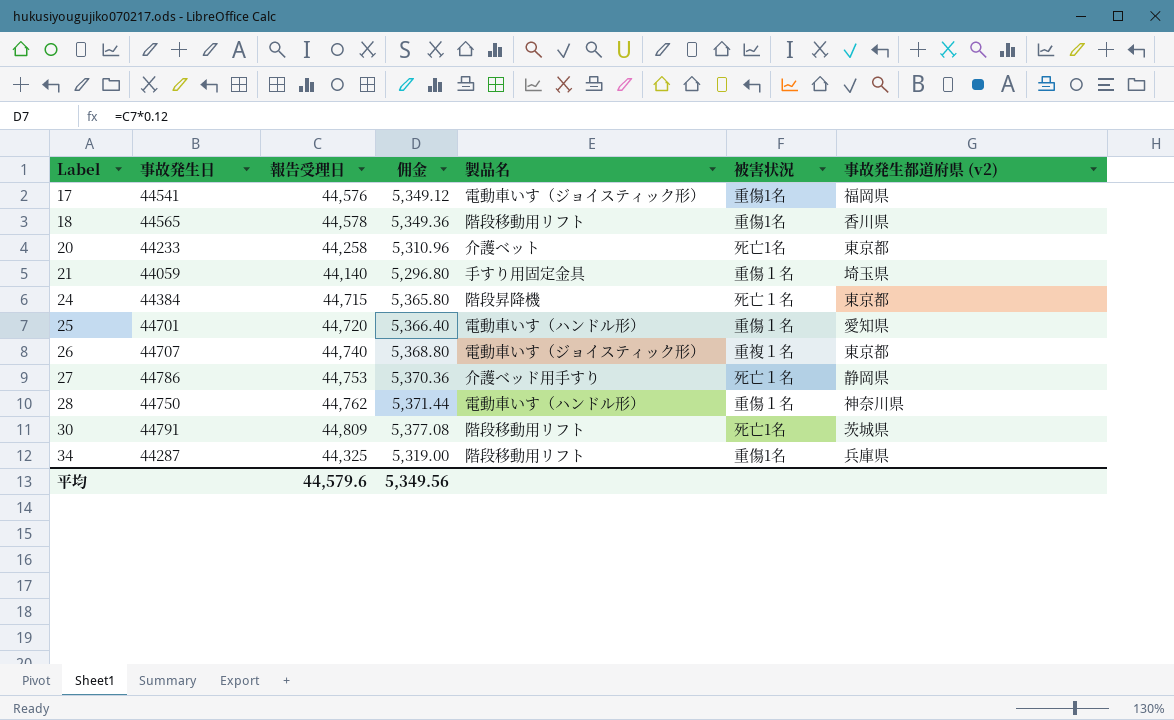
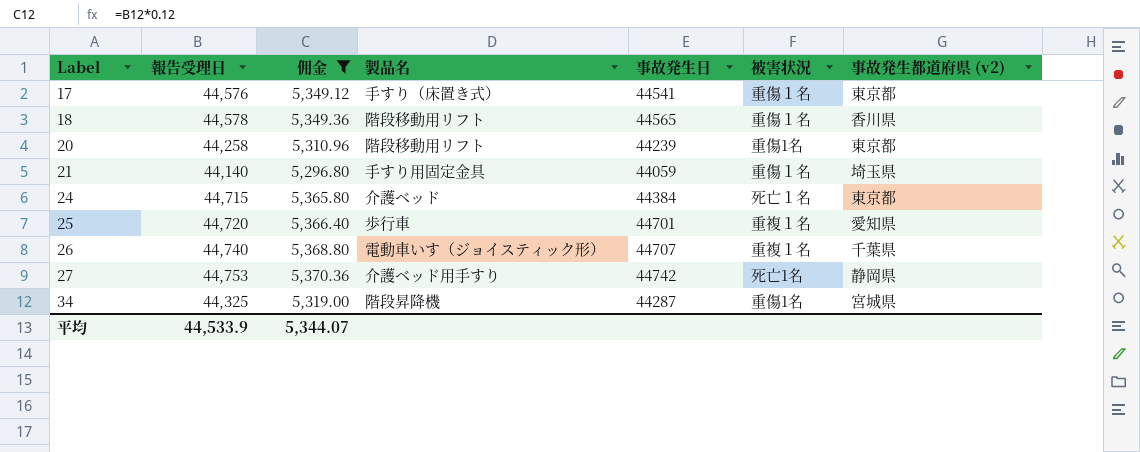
filter: none -> 佣金 <= 5,370.36
column 事故発生日 | position: 2 -> 5
17 | 製品名: 電動車いす（ジョイスティック形） -> 手すり（床置き式）
17 | 被害状況: 重傷1名 -> 重傷１名
17 | 事故発生都道府県 (v2): 福岡県 -> 東京都
18 | 被害状況: 重傷1名 -> 重傷１名
20 | 製品名: 介護ベット -> 階段移動用リフト
20 | 事故発生日: 44233 -> 44239
20 | 被害状況: 死亡1名 -> 重傷1名
24 | 製品名: 階段昇降機 -> 介護ベッド
25 | 製品名: 電動車いす（ハンドル形） -> 歩行車
25 | 被害状況: 重傷１名 -> 重複１名
26 | 事故発生都道府県 (v2): 東京都 -> 千葉県
27 | 事故発生日: 44786 -> 44742
27 | 被害状況: 死亡１名 -> 死亡1名
34 | 製品名: 階段移動用リフト -> 階段昇降機
34 | 事故発生都道府県 (v2): 兵庫県 -> 宮城県
平均 | 報告受理日: 44,579.6 -> 44,533.9
平均 | 佣金: 5,349.56 -> 5,344.07

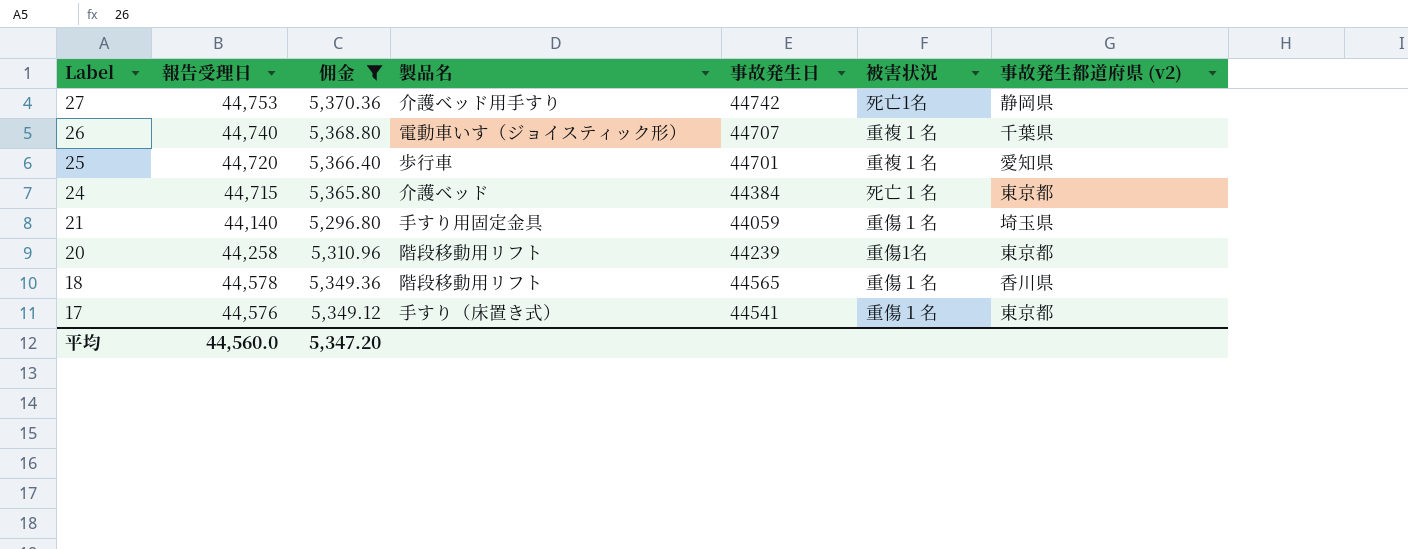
row order: Label ascending -> Label descending
row 34: 44,325 | 5,319.00 | 階段昇降機 | 44287 | 重傷1名 | 宮城県 -> none
平均 | 報告受理日: 44,533.9 -> 44,560.0
平均 | 佣金: 5,344.07 -> 5,347.20

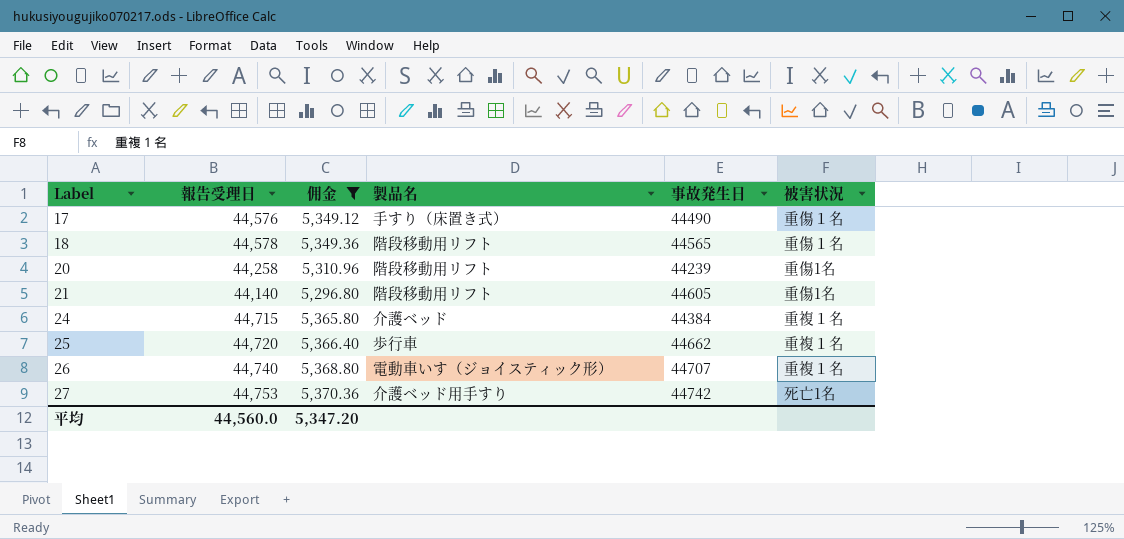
row order: Label descending -> Label ascending
column 事故発生都道府県 (v2) | position: 7 -> none
17 | 事故発生日: 44541 -> 44490
21 | 製品名: 手すり用固定金具 -> 階段移動用リフト
21 | 事故発生日: 44059 -> 44605
21 | 被害状況: 重傷１名 -> 重傷1名
24 | 被害状況: 死亡１名 -> 重複１名
25 | 事故発生日: 44701 -> 44662

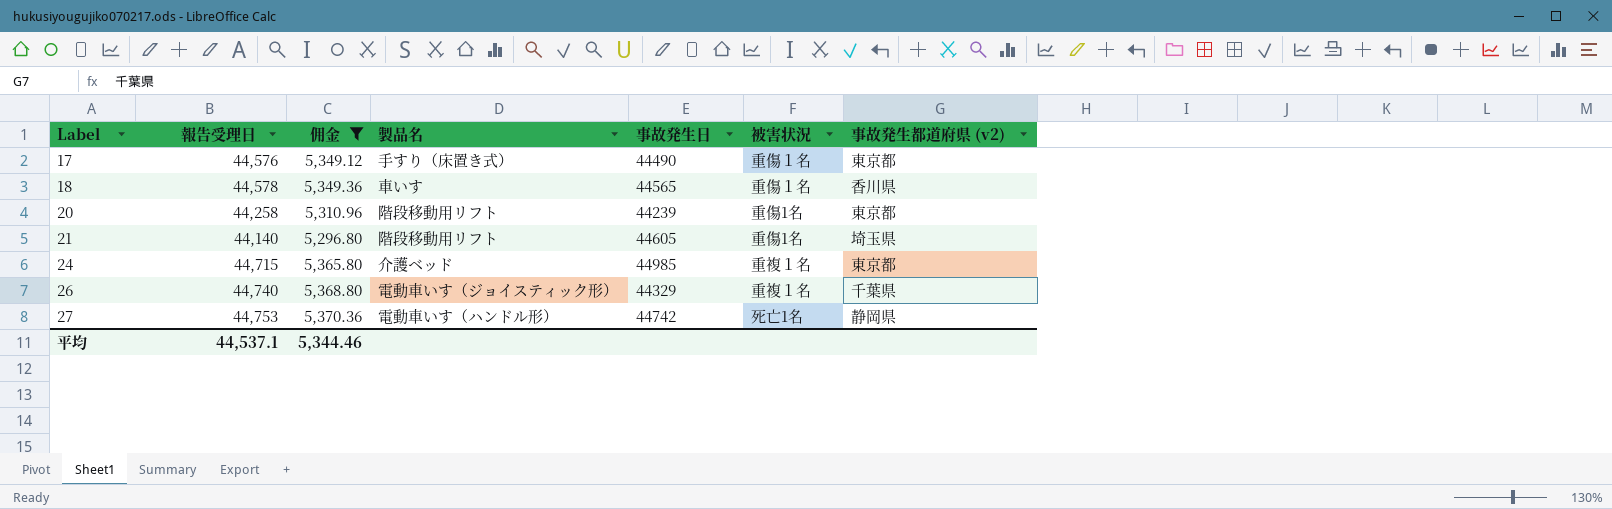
column 事故発生都道府県 (v2) | position: none -> 7
row 25: 44,720 | 5,366.40 | 歩行車 | 44662 | 重複１名 -> none
18 | 製品名: 階段移動用リフト -> 車いす
24 | 事故発生日: 44384 -> 44985
26 | 事故発生日: 44707 -> 44329
27 | 製品名: 介護ベッド用手すり -> 電動車いす（ハンドル形）
平均 | 報告受理日: 44,560.0 -> 44,537.1
平均 | 佣金: 5,347.20 -> 5,344.46

